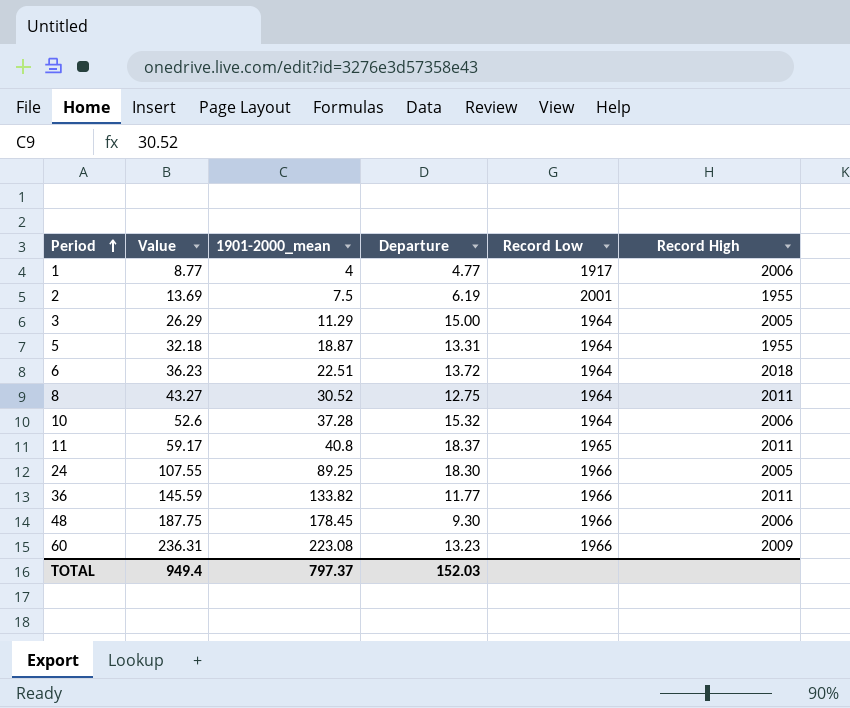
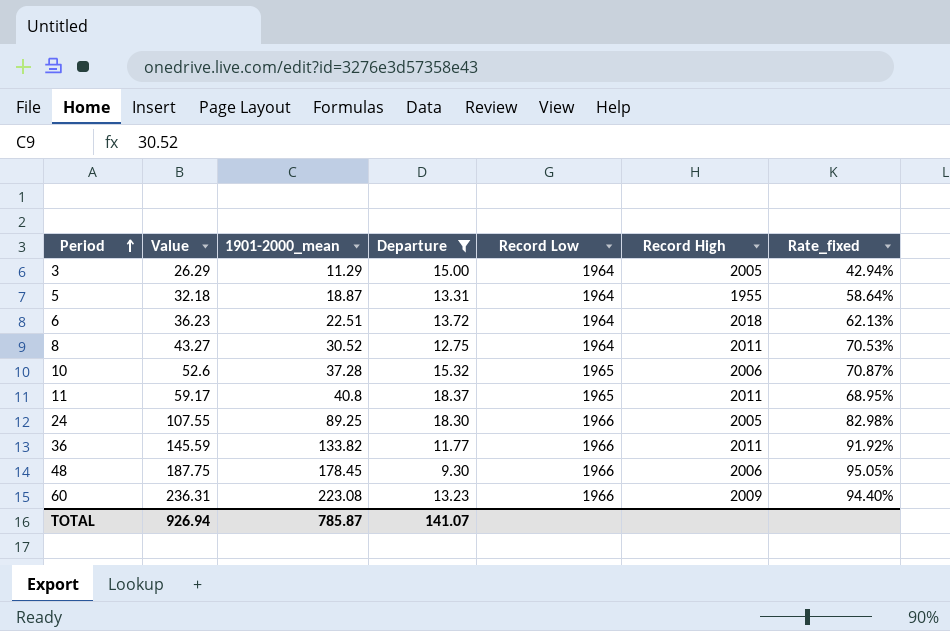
filter: none -> Departure >= 9.30
column Rate_fixed | formula: none -> [1901-2000_mean] / [Value]
10 | Record Low: 1964 -> 1965
TOTAL | Value: 949.4 -> 926.94
TOTAL | 1901-2000_mean: 797.37 -> 785.87
TOTAL | Departure: 152.03 -> 141.07

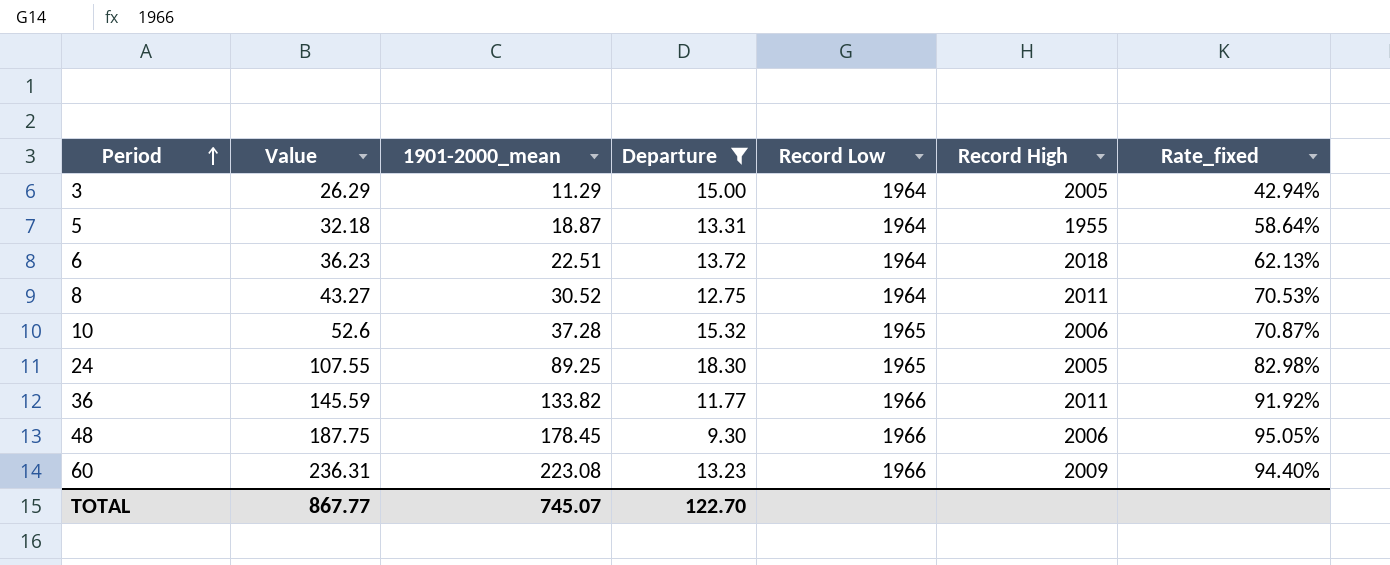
row 11: 59.17 | 40.8 | 18.37 | 1965 | 2011 | 68.95% -> none
24 | Record Low: 1966 -> 1965
TOTAL | Value: 926.94 -> 867.77
TOTAL | 1901-2000_mean: 785.87 -> 745.07
TOTAL | Departure: 141.07 -> 122.70

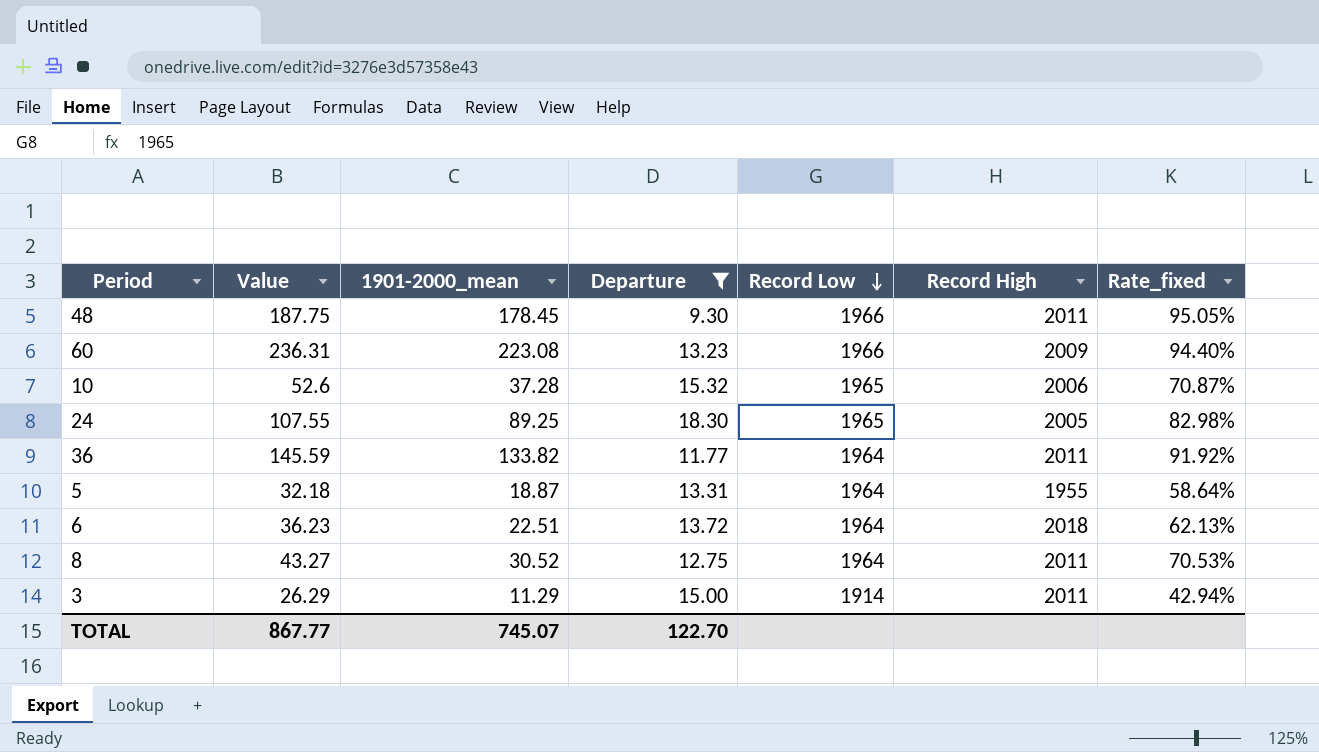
row order: Period ascending -> Record Low descending
48 | Record High: 2006 -> 2011
36 | Record Low: 1966 -> 1964
3 | Record Low: 1964 -> 1914
3 | Record High: 2005 -> 2011

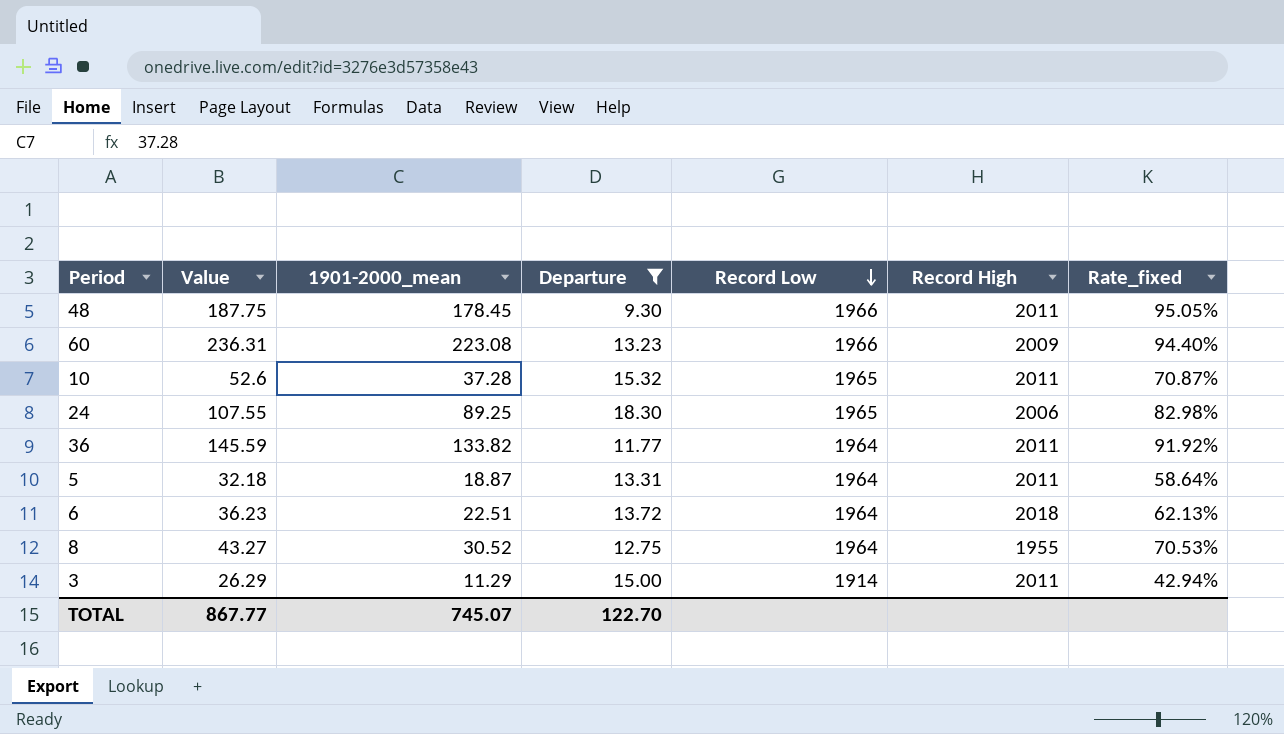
10 | Record High: 2006 -> 2011
24 | Record High: 2005 -> 2006
5 | Record High: 1955 -> 2011
8 | Record High: 2011 -> 1955

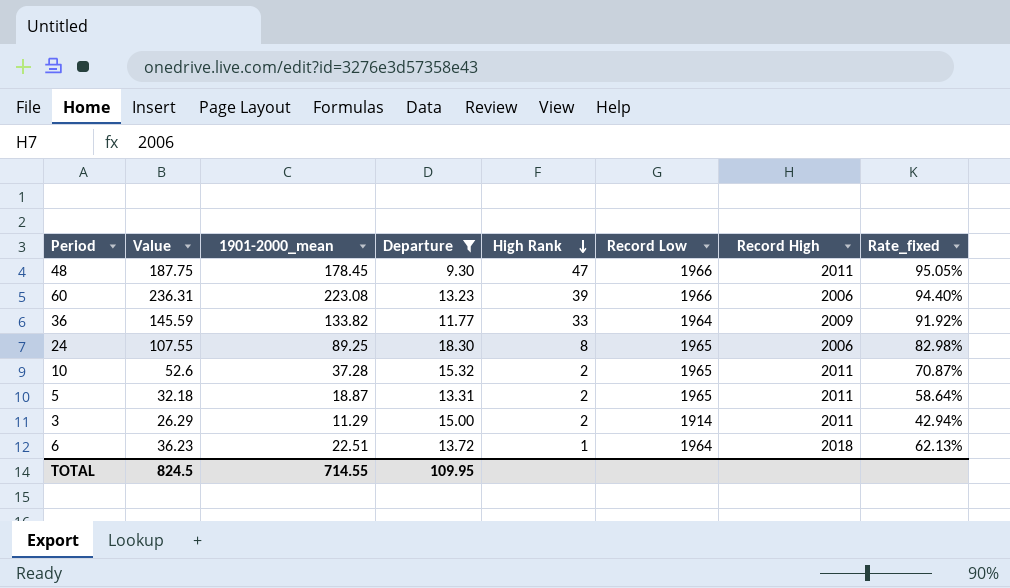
row order: Record Low descending -> High Rank descending
column High Rank | position: none -> 5
row 8: 43.27 | 30.52 | 12.75 | 1964 | 1955 | 70.53% -> none
60 | Record High: 2009 -> 2006
36 | Record High: 2011 -> 2009
5 | Record Low: 1964 -> 1965
TOTAL | Value: 867.77 -> 824.5
TOTAL | 1901-2000_mean: 745.07 -> 714.55
TOTAL | Departure: 122.70 -> 109.95

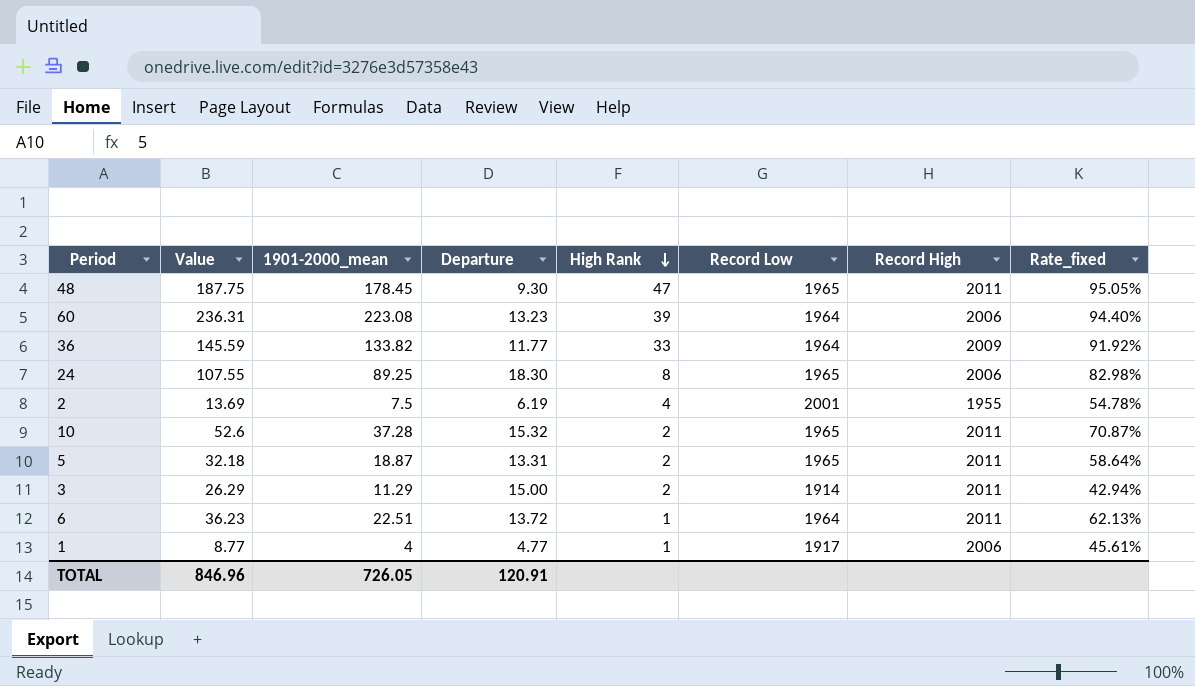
filter: Departure >= 9.30 -> none
48 | Record Low: 1966 -> 1965
60 | Record Low: 1966 -> 1964
6 | Record High: 2018 -> 2011
TOTAL | Value: 824.5 -> 846.96
TOTAL | 1901-2000_mean: 714.55 -> 726.05
TOTAL | Departure: 109.95 -> 120.91

